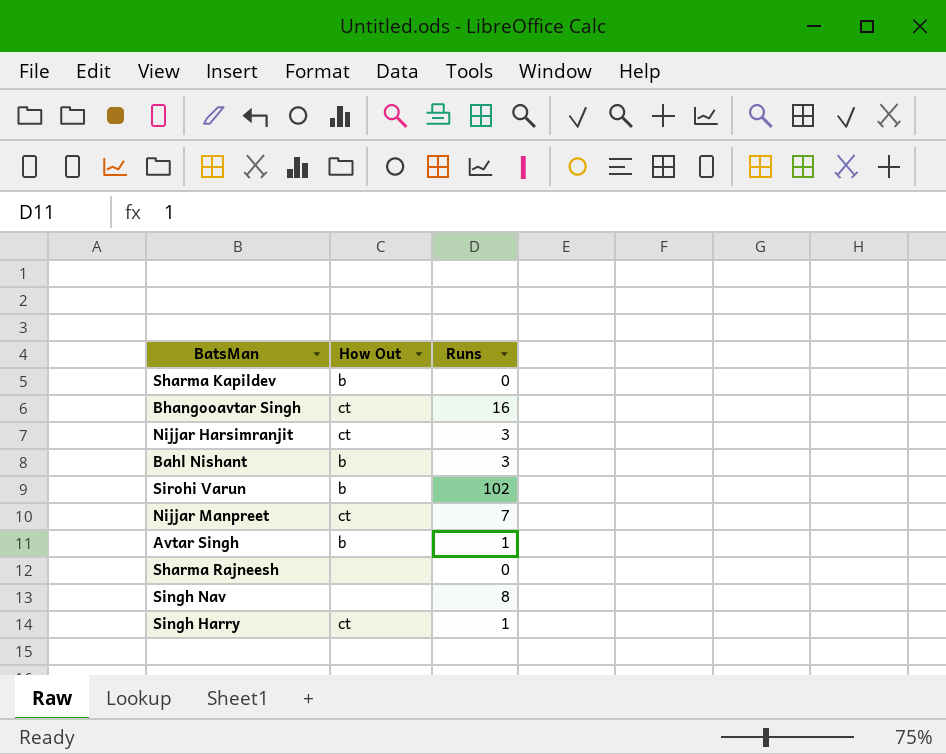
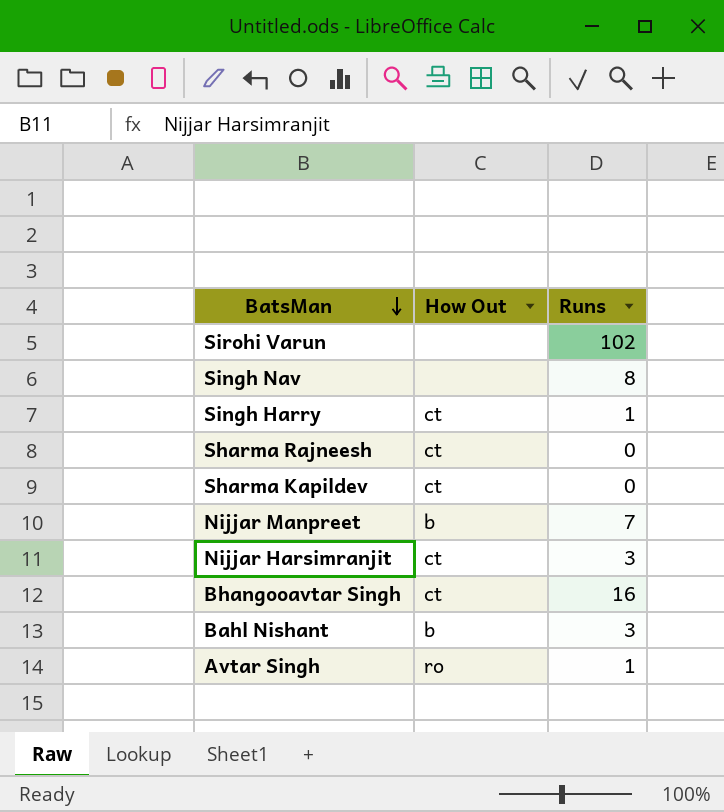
row order: none -> BatsMan descending
Sirohi Varun | How Out: b -> none
Sharma Rajneesh | How Out: none -> ct
Sharma Kapildev | How Out: b -> ct
Nijjar Manpreet | How Out: ct -> b
Avtar Singh | How Out: b -> ro

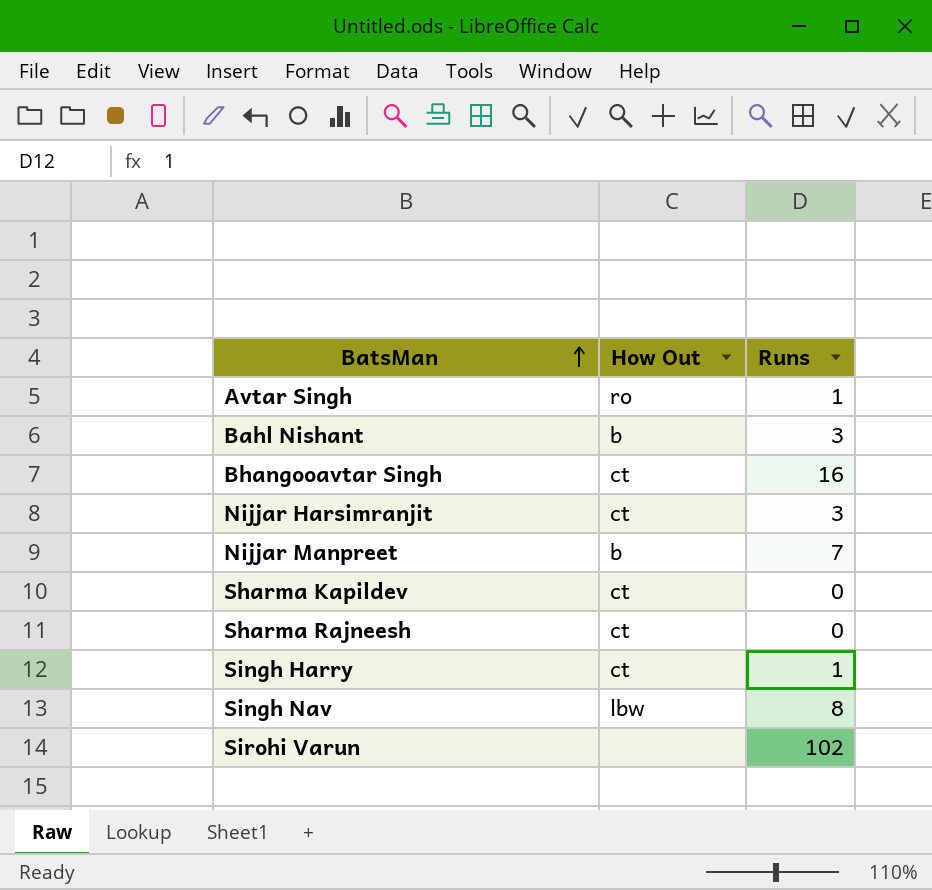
row order: BatsMan descending -> BatsMan ascending
Singh Nav | How Out: none -> lbw

